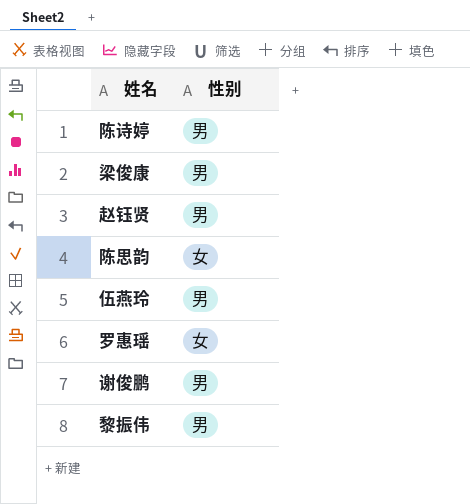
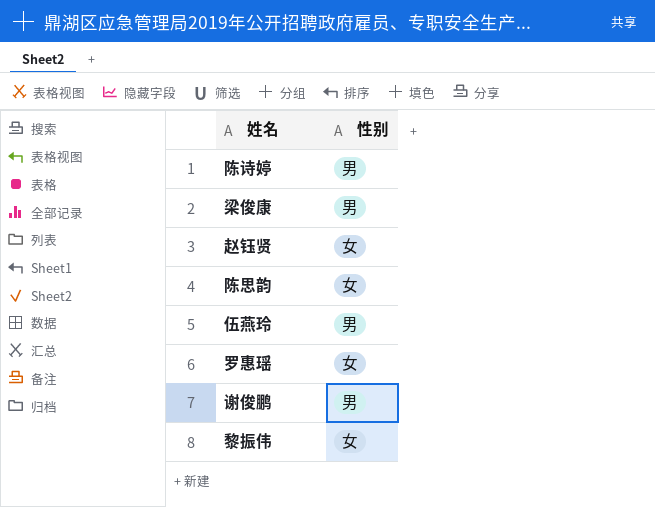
赵钰贤 | 性别: 男 -> 女
黎振伟 | 性别: 男 -> 女

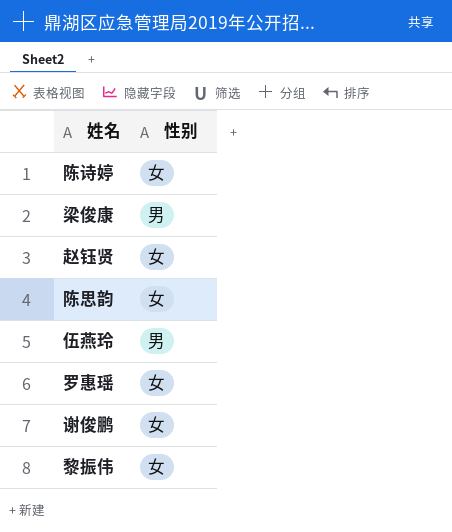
陈诗婷 | 性别: 男 -> 女
谢俊鹏 | 性别: 男 -> 女

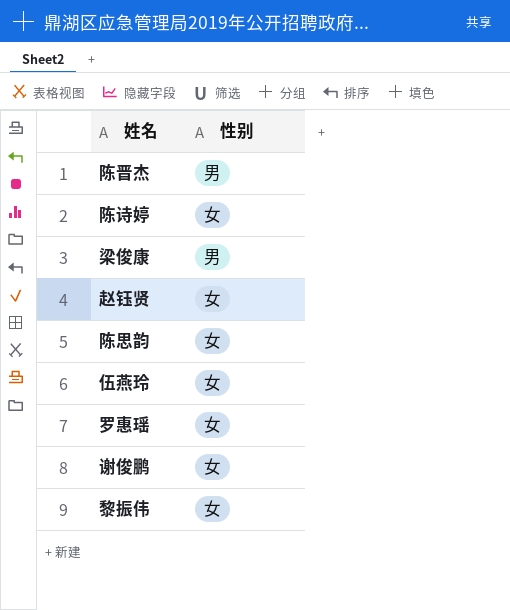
row 陈晋杰: none -> 男
伍燕玲 | 性别: 男 -> 女

